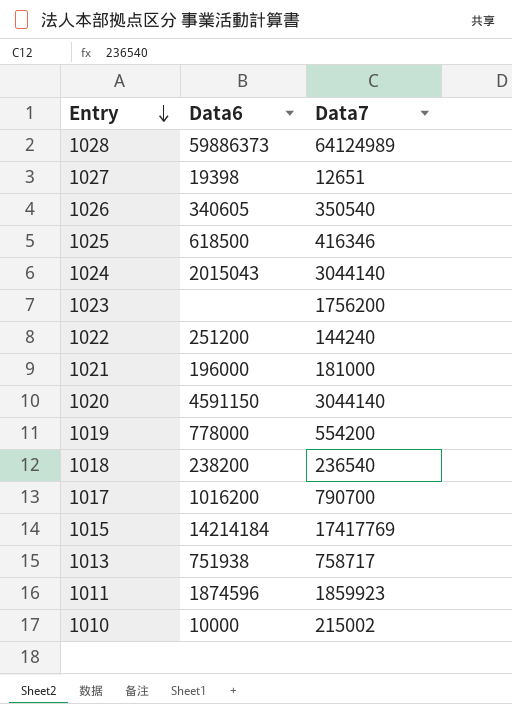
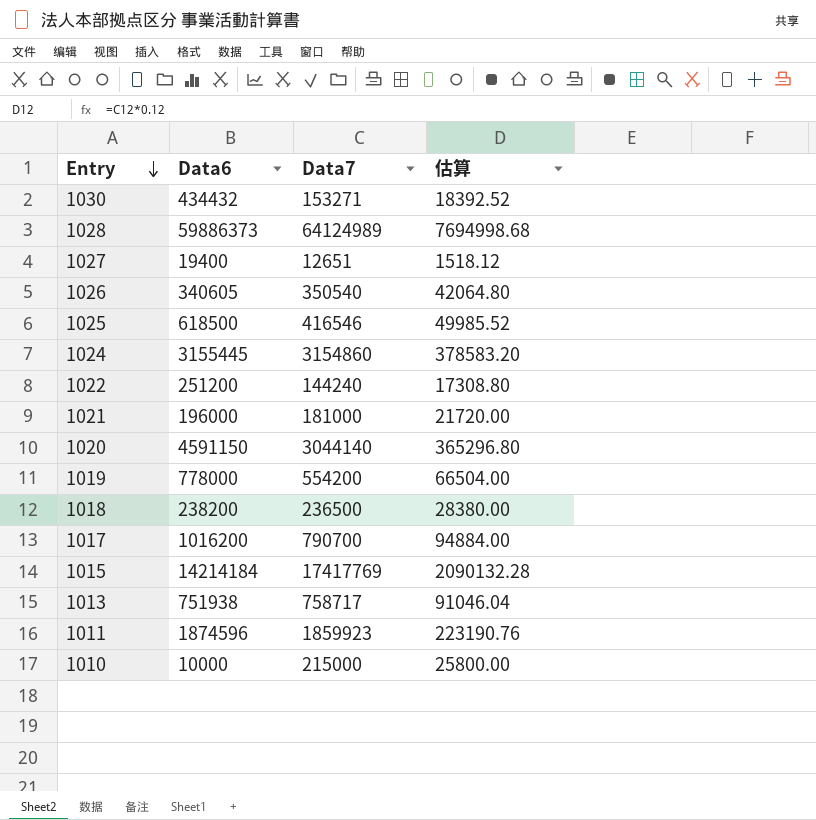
column 估算 | formula: none -> [Data7] * 0.12
row 1023: none | 1756200 -> none
row 1030: none -> 434432 | 153271 | 18392.52
1027 | Data6: 19398 -> 19400
1025 | Data7: 416346 -> 416546
1024 | Data6: 2015043 -> 3155445
1024 | Data7: 3044140 -> 3154860
1018 | Data7: 236540 -> 236500
1010 | Data7: 215002 -> 215000

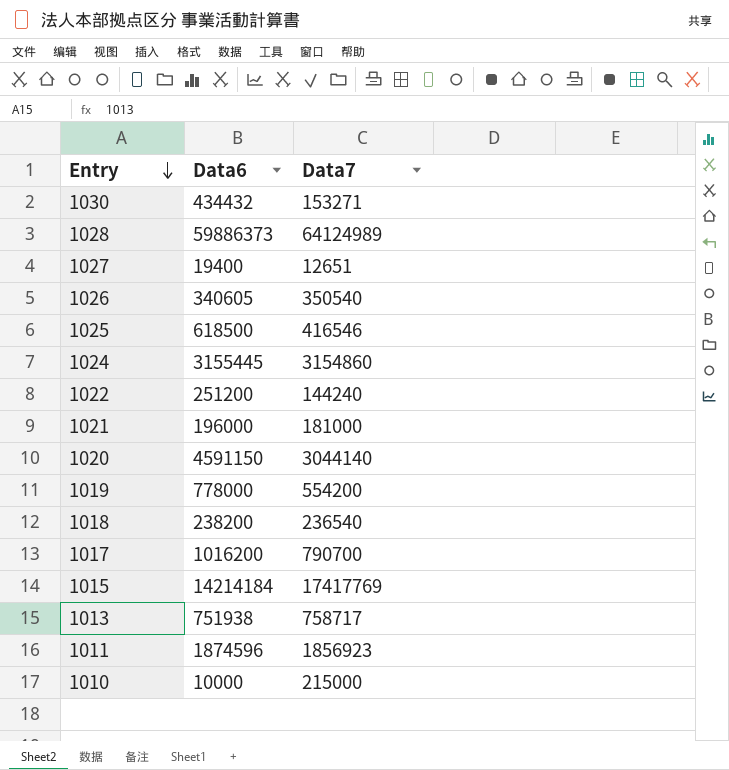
column 估算 | formula: [Data7] * 0.12 -> none
1018 | Data7: 236500 -> 236540
1011 | Data7: 1859923 -> 1856923

